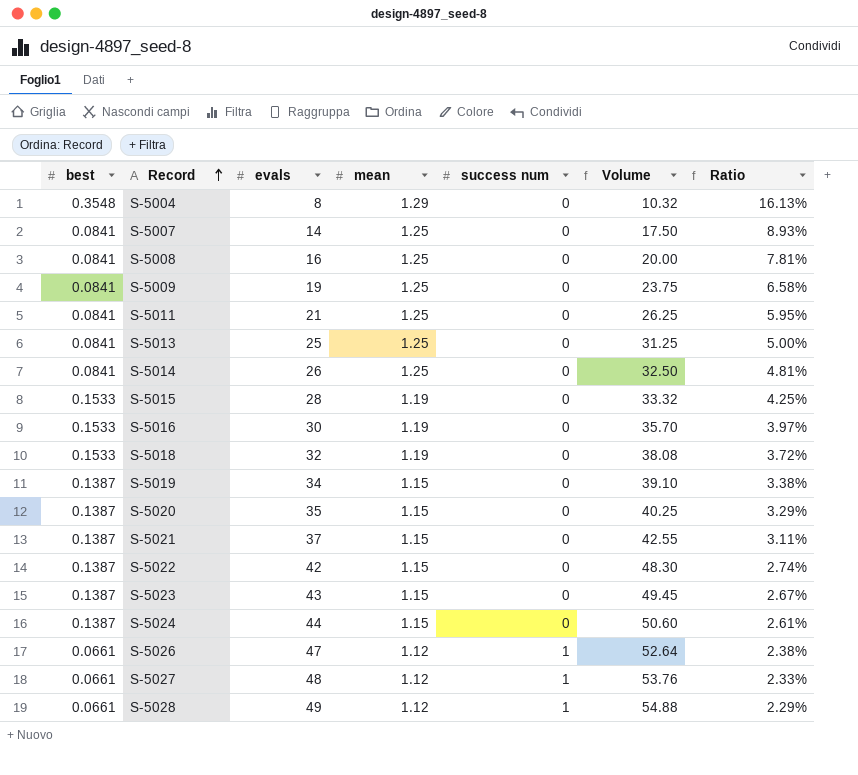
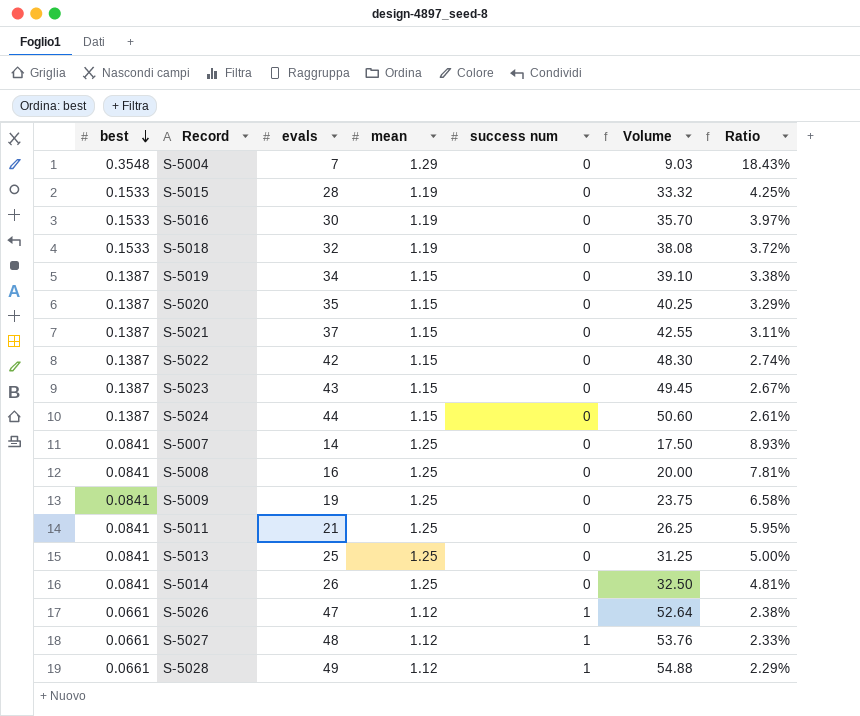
row order: Record ascending -> best descending
S-5004 | evals: 8 -> 7
S-5004 | Volume: 10.32 -> 9.03
S-5004 | Ratio: 16.13% -> 18.43%

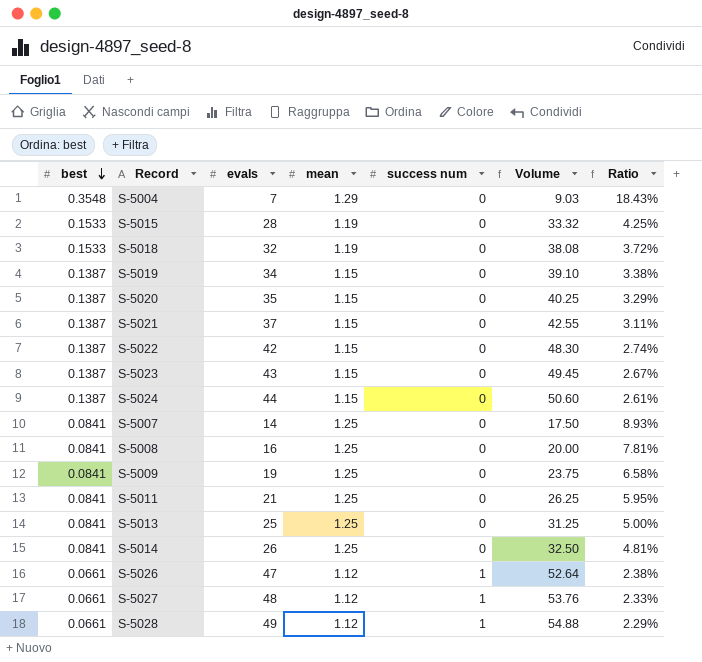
row S-5016: 0.1533 | 30 | 1.19 | 0 | 35.70 | 3.97% -> none

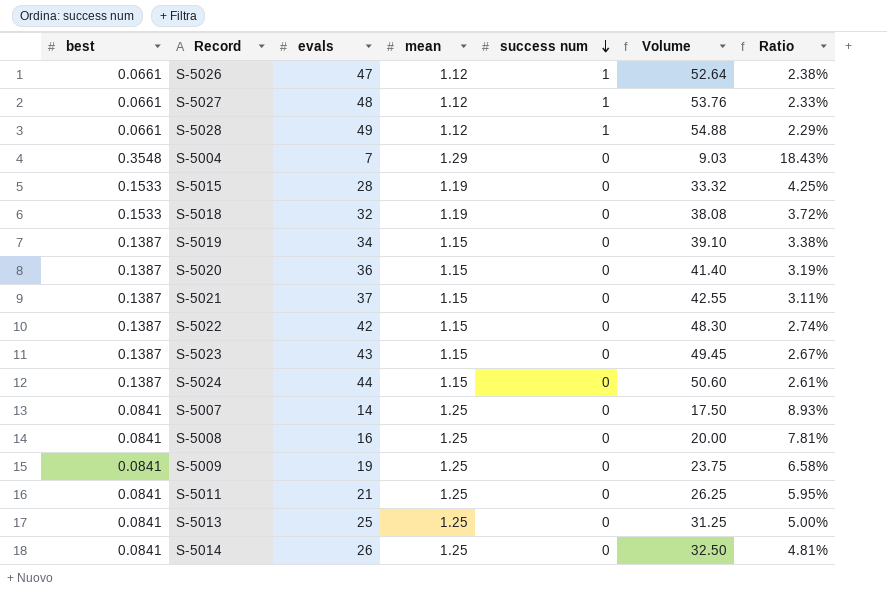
row order: best descending -> success num descending
S-5020 | evals: 35 -> 36
S-5020 | Volume: 40.25 -> 41.40
S-5020 | Ratio: 3.29% -> 3.19%

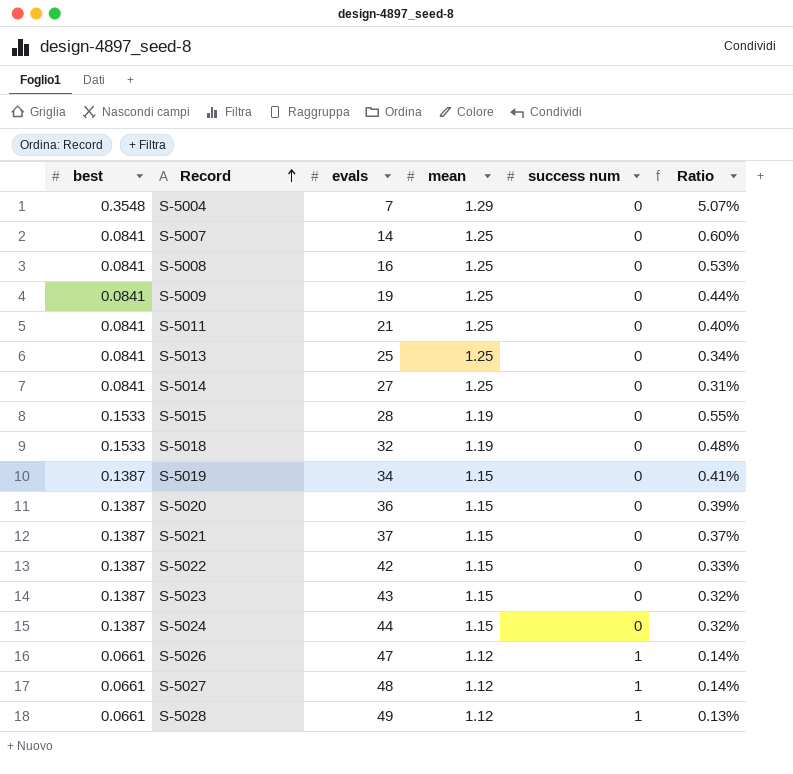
row order: success num descending -> Record ascending
column Volume | formula: [evals] * [mean] -> none
column Ratio | formula: [mean] / [evals] -> [best] / [evals]
S-5014 | evals: 26 -> 27

